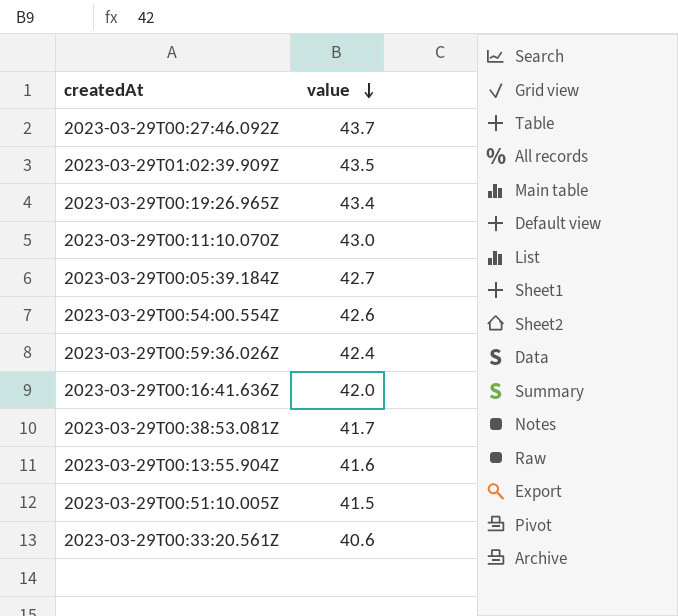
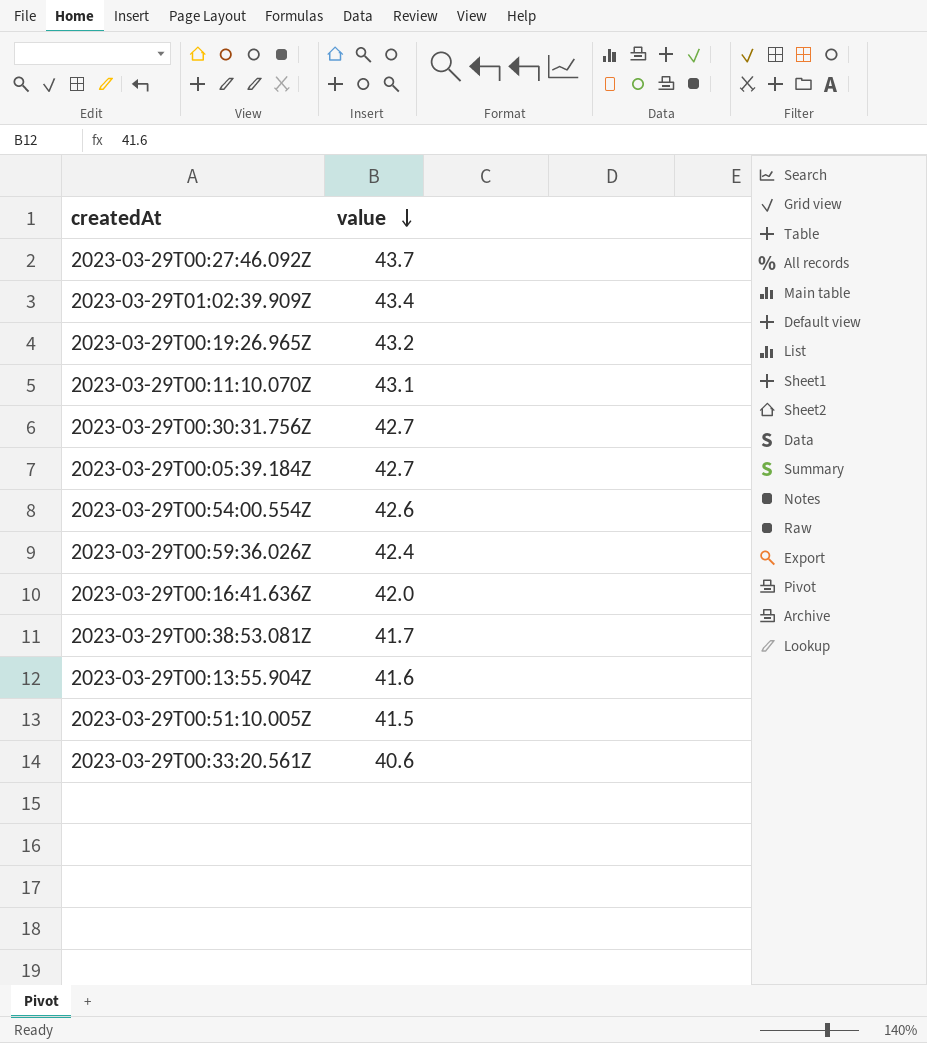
2023-03-29T01:02:39.909Z | value: 43.5 -> 43.4
2023-03-29T00:19:26.965Z | value: 43.4 -> 43.2
2023-03-29T00:11:10.070Z | value: 43.0 -> 43.1
row 2023-03-29T00:30:31.756Z: none -> 42.7

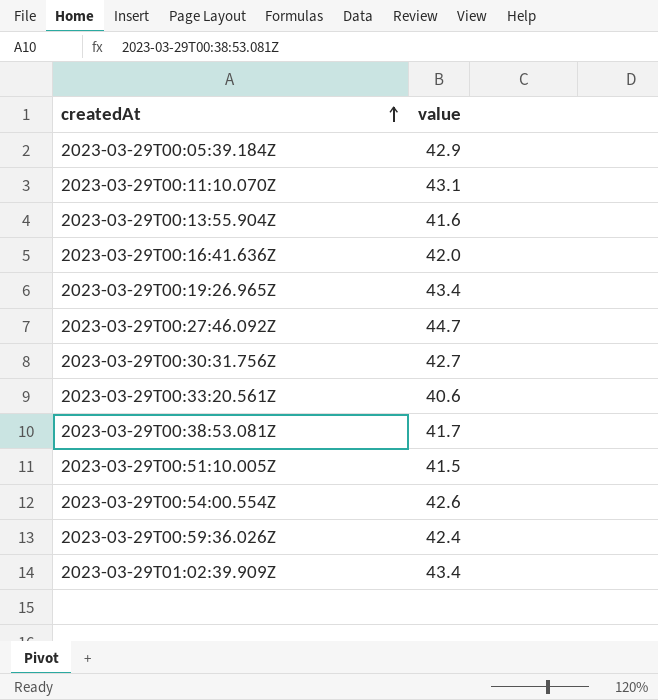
row order: value descending -> createdAt ascending
2023-03-29T00:05:39.184Z | value: 42.7 -> 42.9
2023-03-29T00:19:26.965Z | value: 43.2 -> 43.4
2023-03-29T00:27:46.092Z | value: 43.7 -> 44.7

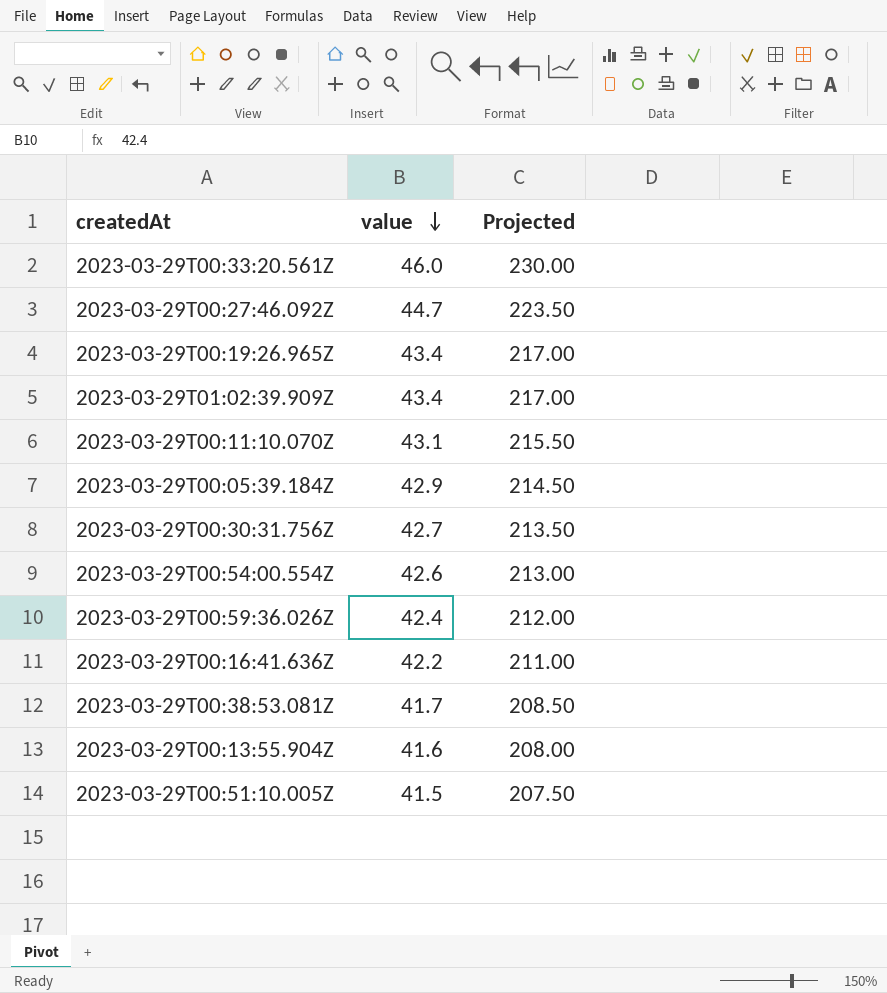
row order: createdAt ascending -> value descending
column Projected | formula: none -> [value] * 5
2023-03-29T00:33:20.561Z | value: 40.6 -> 46.0
2023-03-29T00:16:41.636Z | value: 42.0 -> 42.2

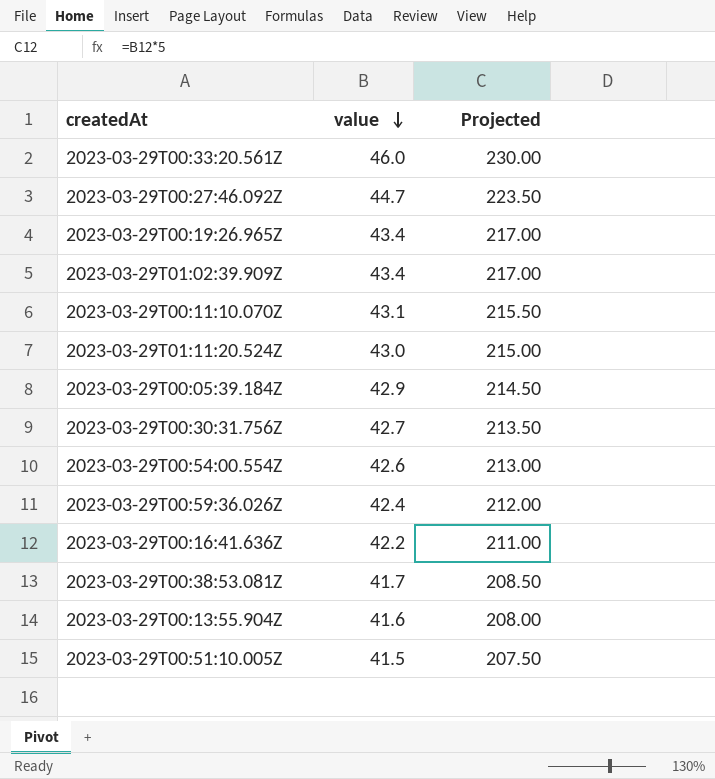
row 2023-03-29T01:11:20.524Z: none -> 43.0 | 215.00

